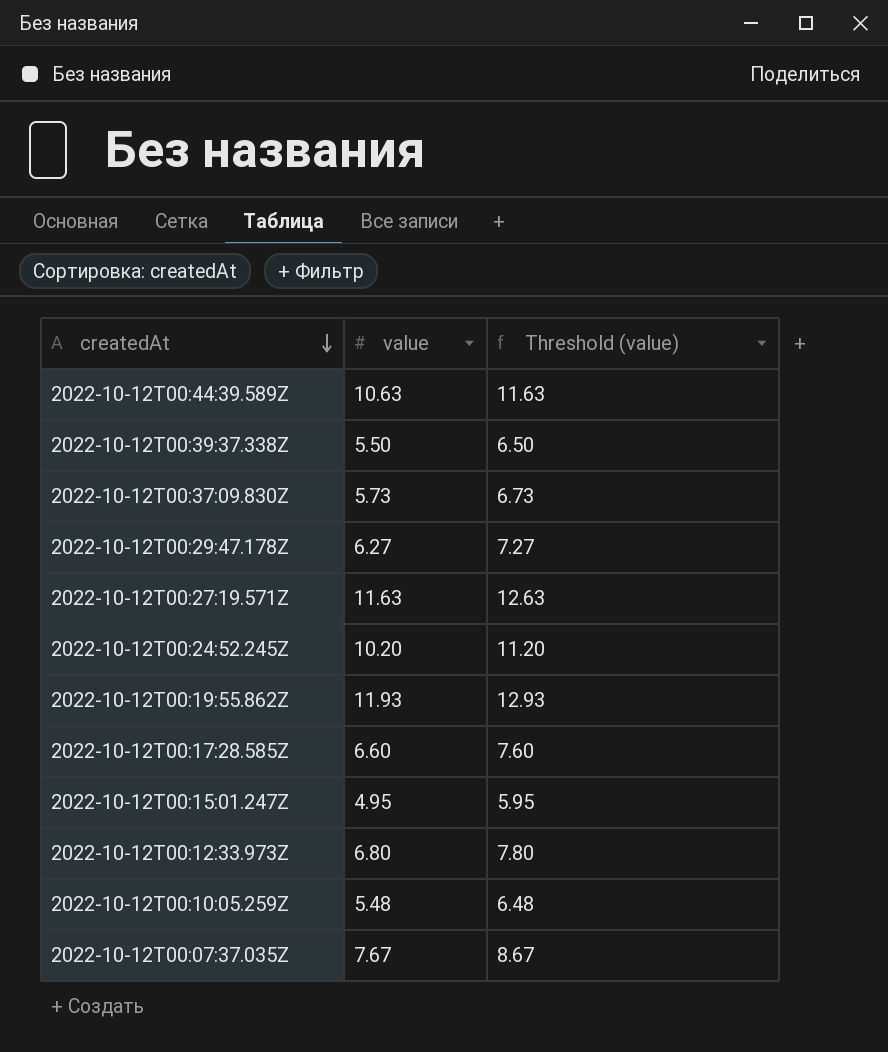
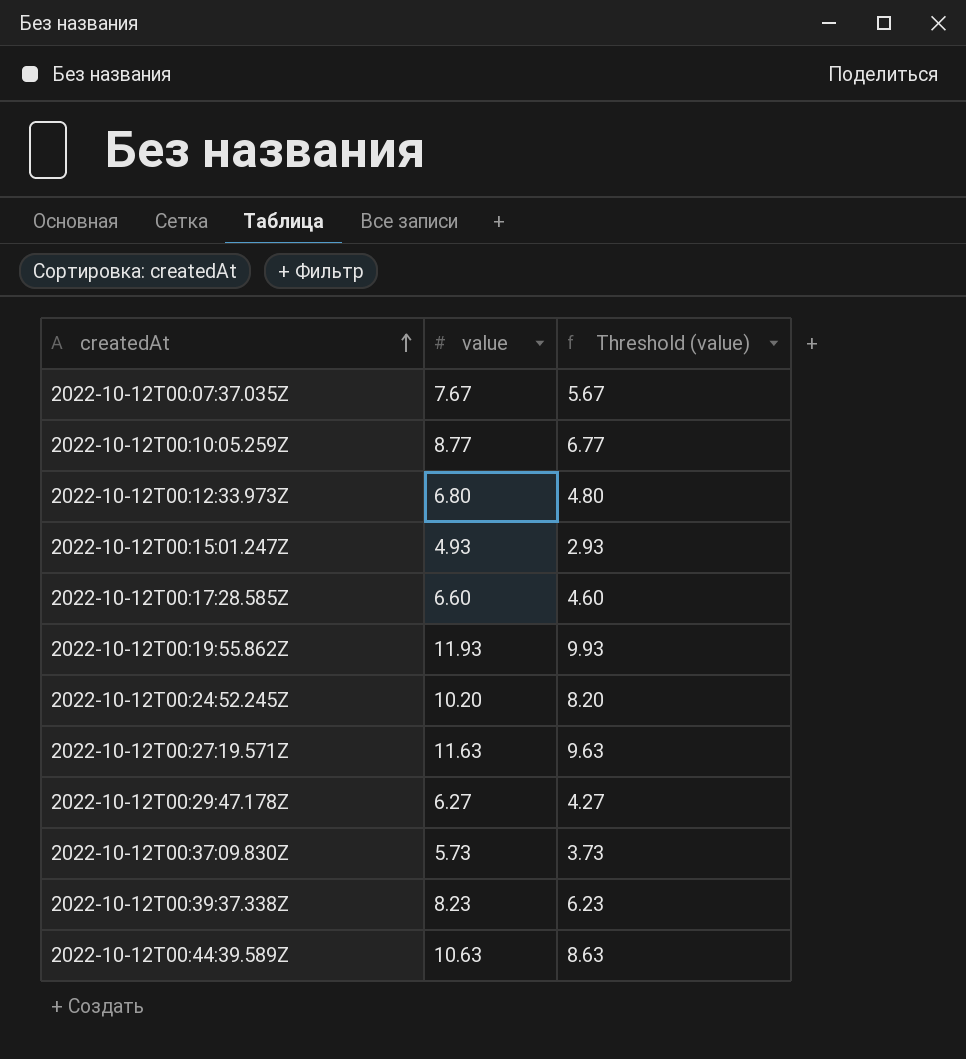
row order: createdAt descending -> createdAt ascending
column Threshold (value) | formula: [value] + 1 -> [value] - 2
2022-10-12T00:10:05.259Z | value: 5.48 -> 8.77
2022-10-12T00:15:01.247Z | value: 4.95 -> 4.93
2022-10-12T00:39:37.338Z | value: 5.50 -> 8.23

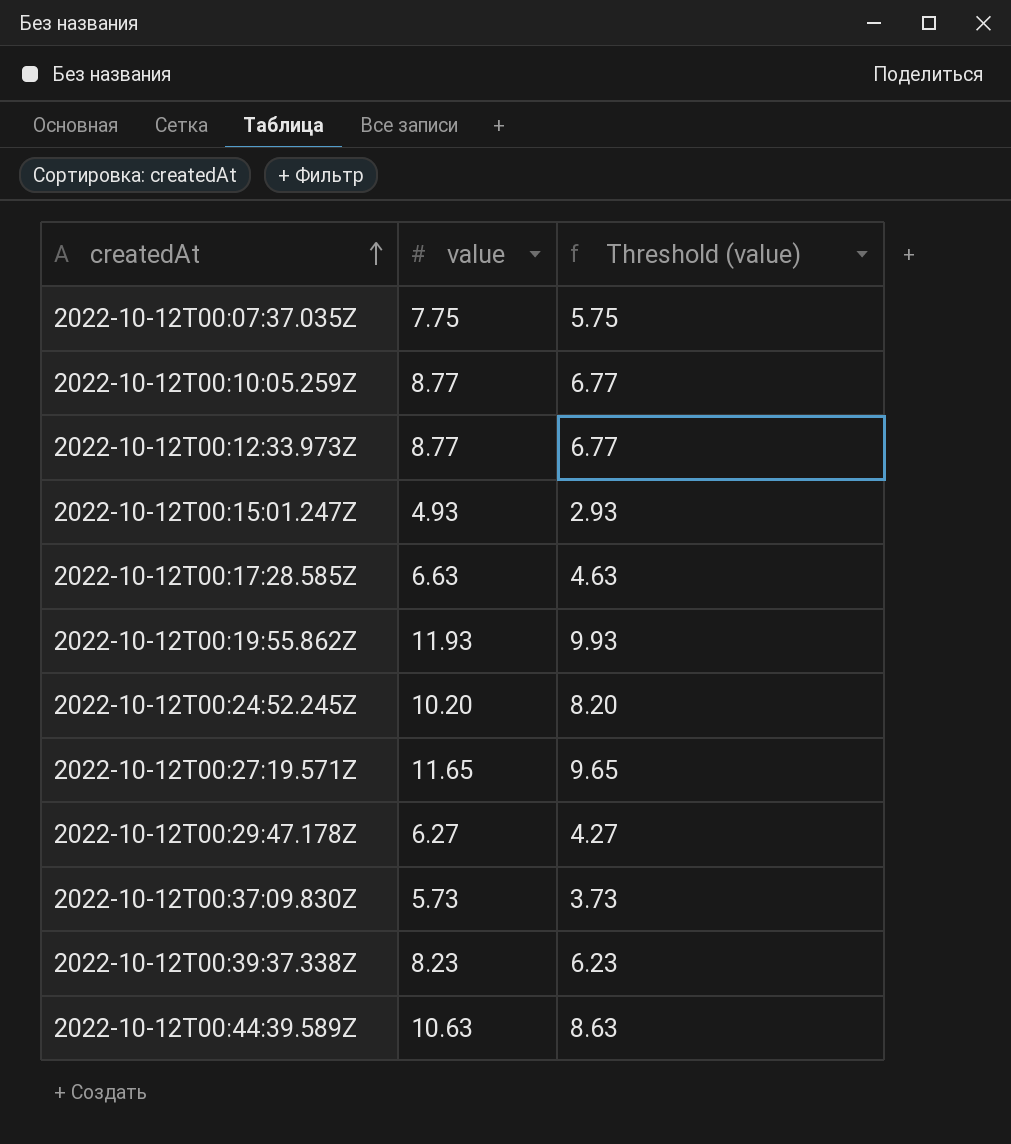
2022-10-12T00:07:37.035Z | value: 7.67 -> 7.75
2022-10-12T00:07:37.035Z | Threshold (value): 5.67 -> 5.75
2022-10-12T00:12:33.973Z | value: 6.80 -> 8.77
2022-10-12T00:12:33.973Z | Threshold (value): 4.80 -> 6.77
2022-10-12T00:17:28.585Z | value: 6.60 -> 6.63
2022-10-12T00:17:28.585Z | Threshold (value): 4.60 -> 4.63
2022-10-12T00:27:19.571Z | value: 11.63 -> 11.65
2022-10-12T00:27:19.571Z | Threshold (value): 9.63 -> 9.65

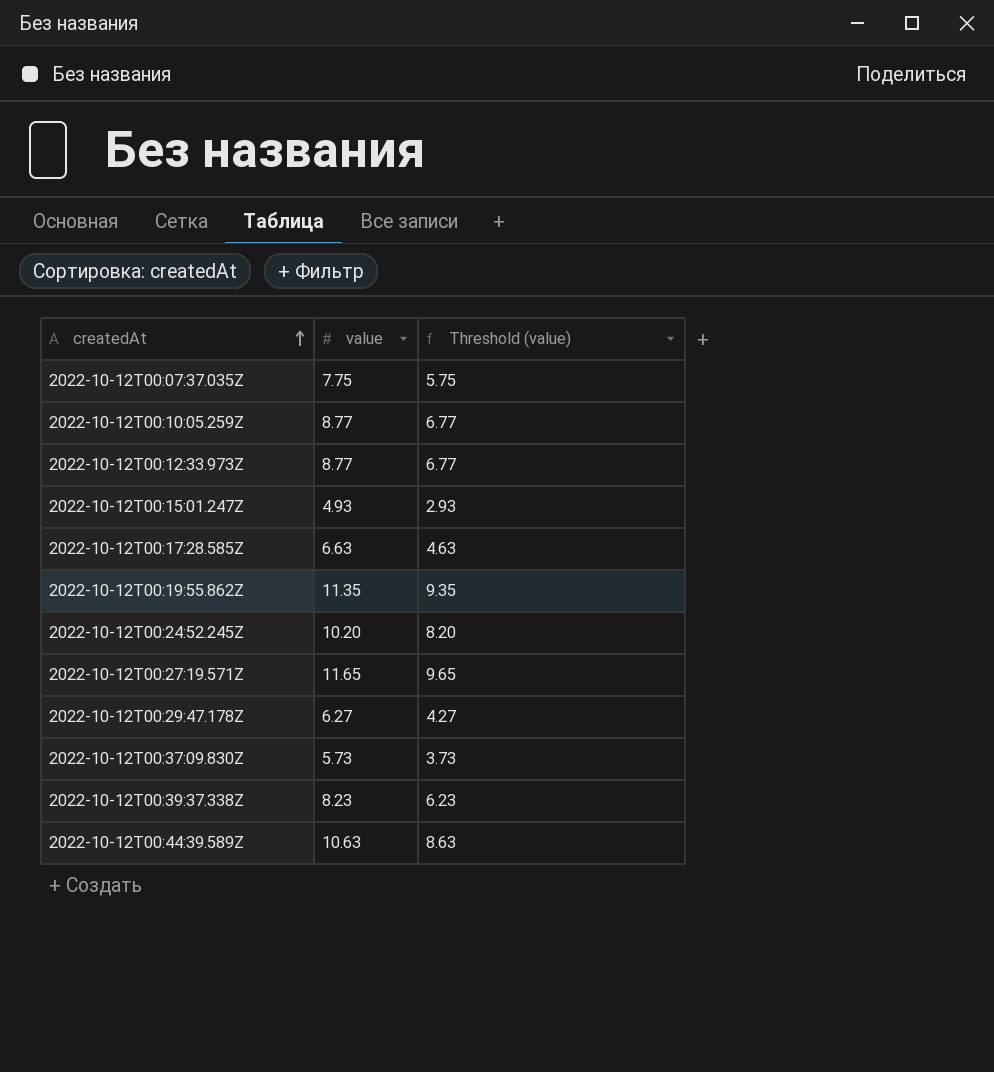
2022-10-12T00:19:55.862Z | value: 11.93 -> 11.35
2022-10-12T00:19:55.862Z | Threshold (value): 9.93 -> 9.35

